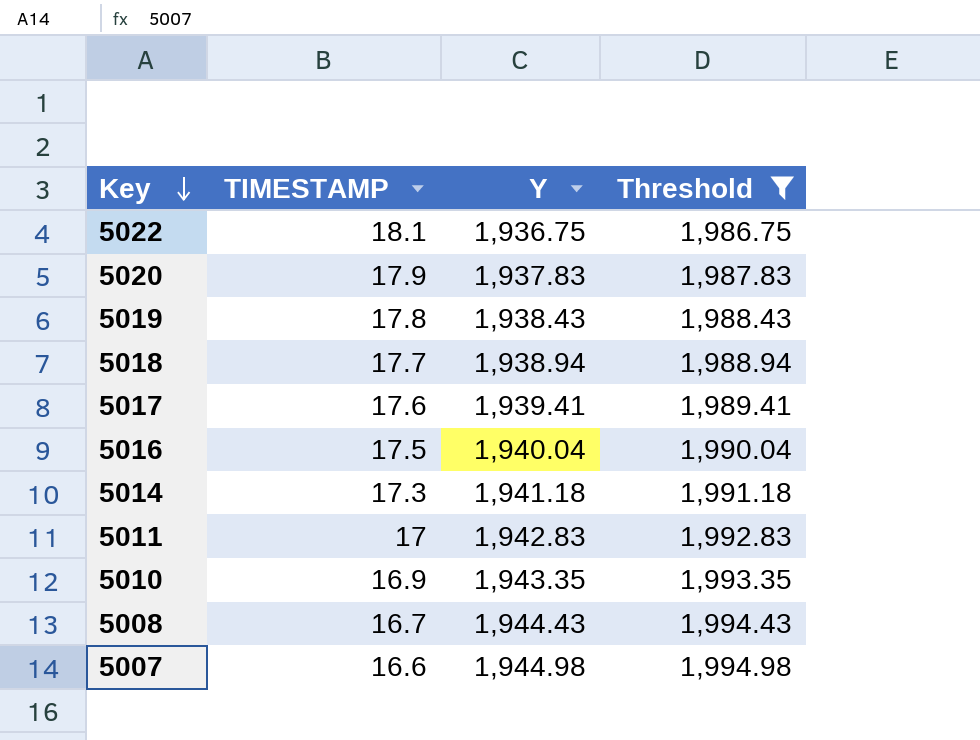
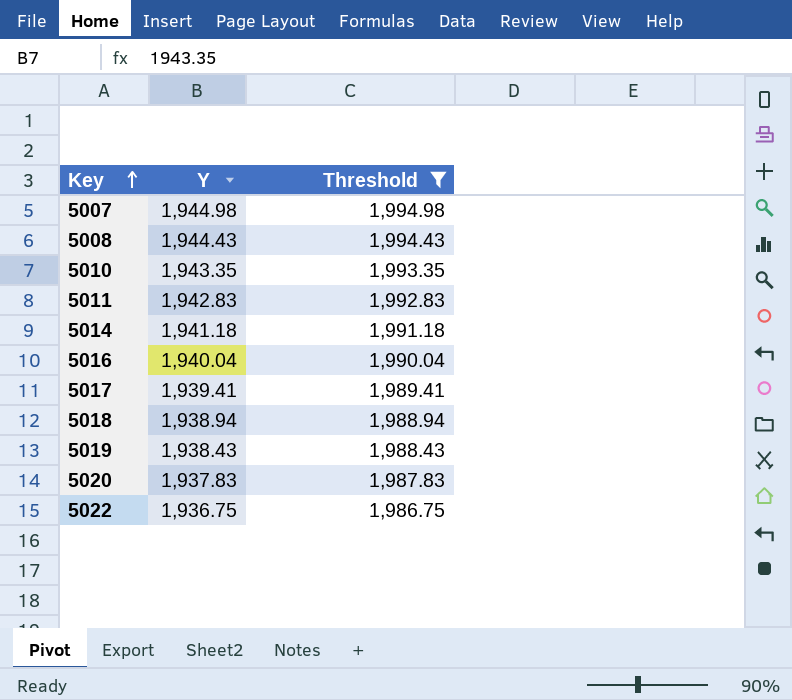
row order: Key descending -> Key ascending
column TIMESTAMP | position: 2 -> none

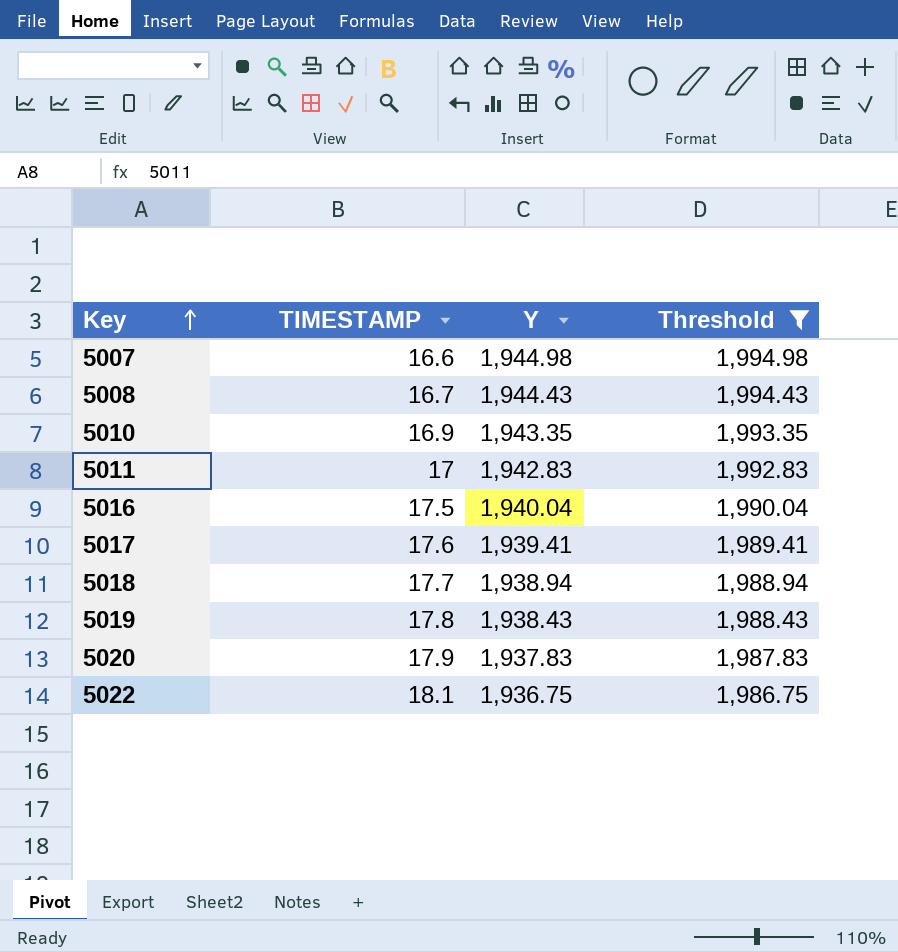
column TIMESTAMP | position: none -> 2
row 5014: 1,941.18 | 1,991.18 -> none

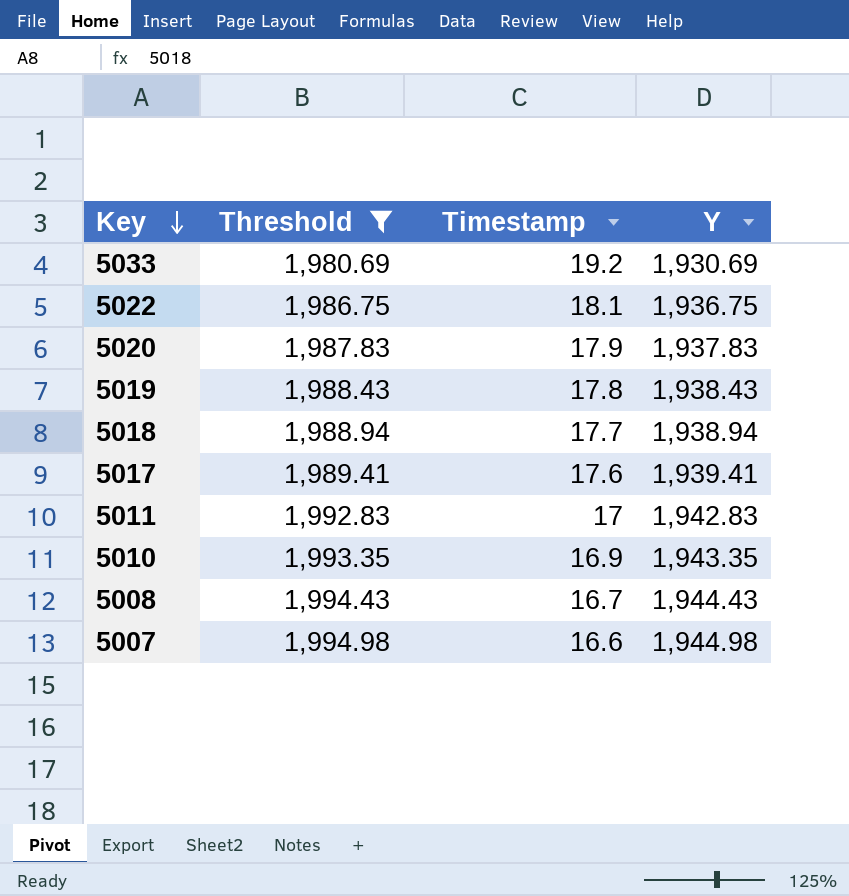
row order: Key ascending -> Key descending
column Threshold | position: 4 -> 2
column name: TIMESTAMP -> Timestamp
row 5016: 17.5 | 1,940.04 | 1,990.04 -> none
row 5033: none -> 1,980.69 | 19.2 | 1,930.69

